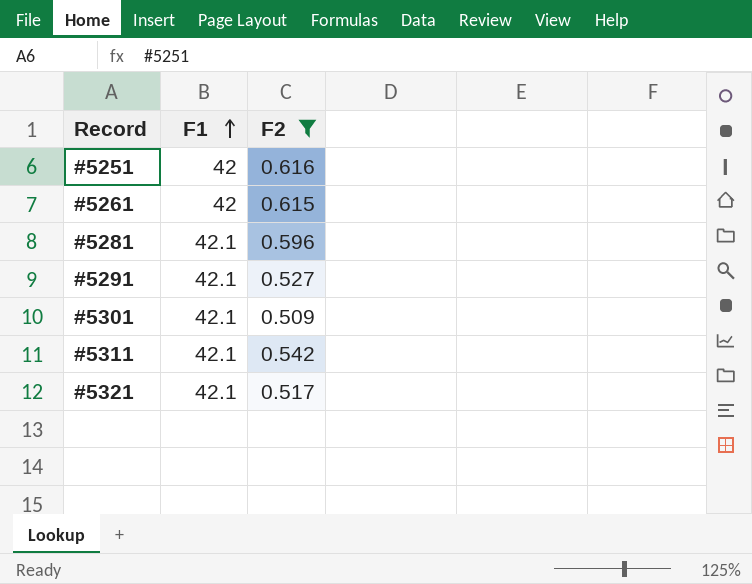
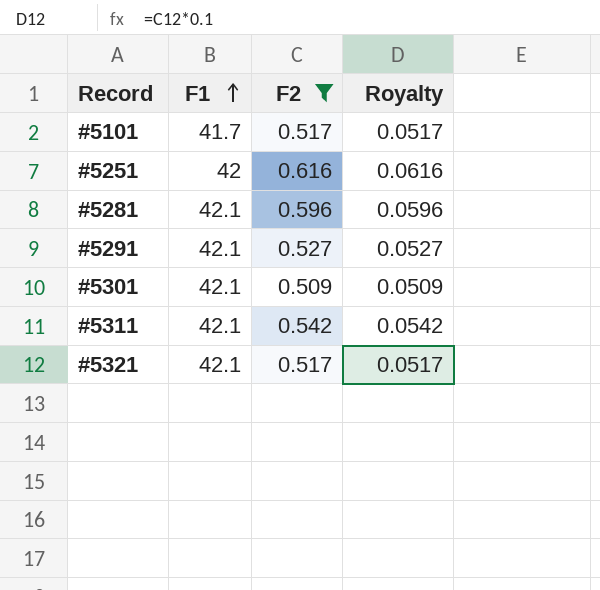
column Royalty | formula: none -> [F2] * 0.1
row #5261: 42 | 0.615 -> none
row #5101: none -> 41.7 | 0.517 | 0.0517

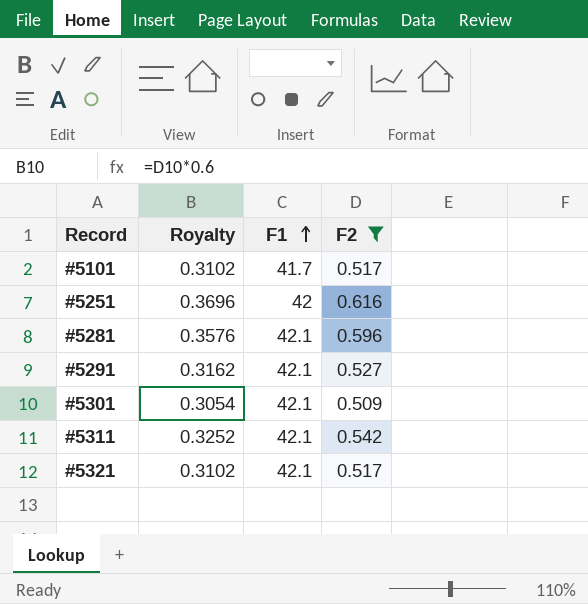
column Royalty | formula: [F2] * 0.1 -> [F2] * 0.6
column Royalty | position: 4 -> 2

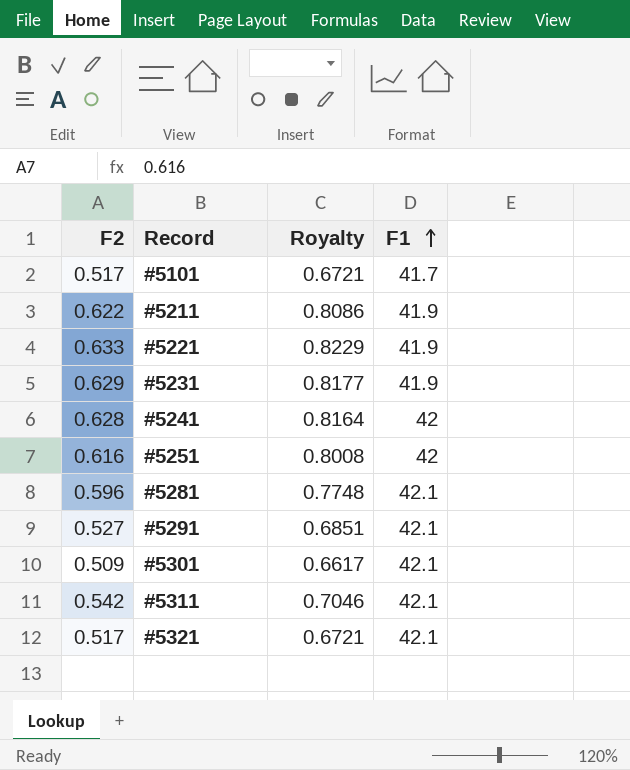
filter: F2 <= 0.616 -> none
column F2 | position: 4 -> 1
column Royalty | formula: [F2] * 0.6 -> [F2] * 1.3

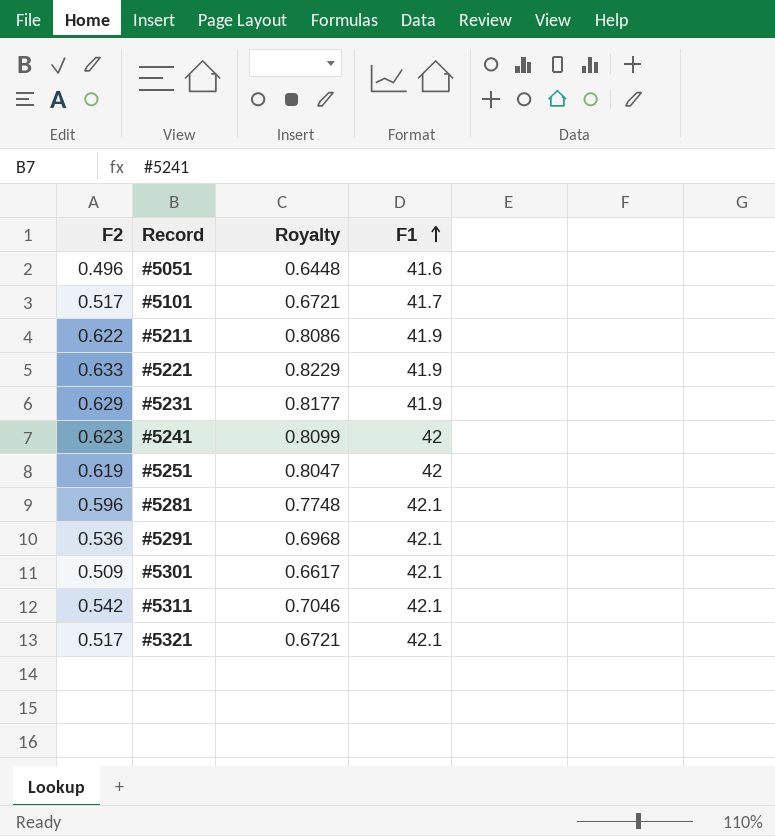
row #5051: none -> 0.496 | 0.6448 | 41.6
#5241 | F2: 0.628 -> 0.623
#5241 | Royalty: 0.8164 -> 0.8099
#5251 | F2: 0.616 -> 0.619
#5251 | Royalty: 0.8008 -> 0.8047
#5291 | F2: 0.527 -> 0.536
#5291 | Royalty: 0.6851 -> 0.6968

